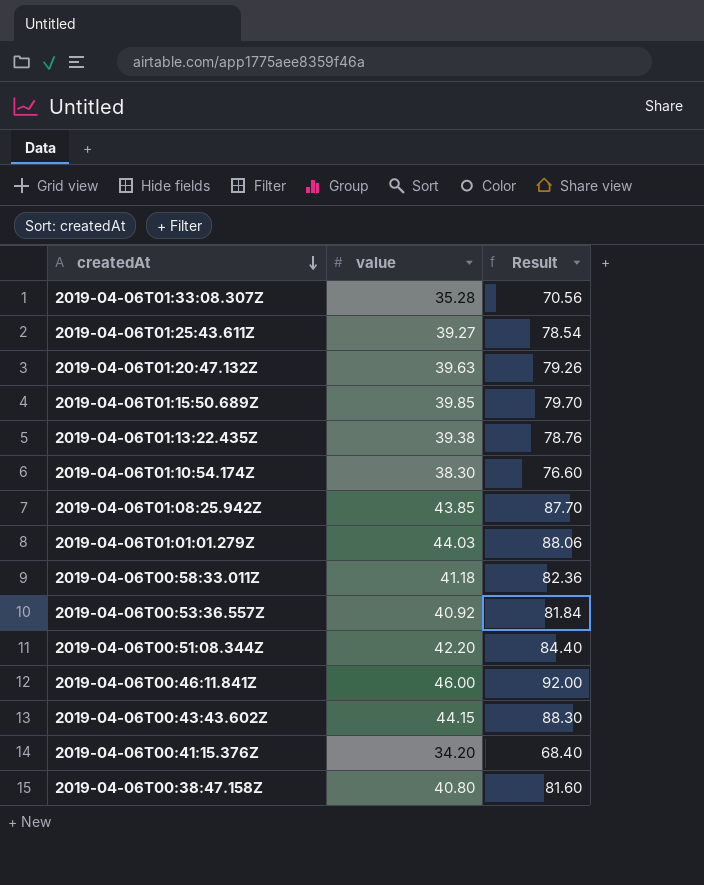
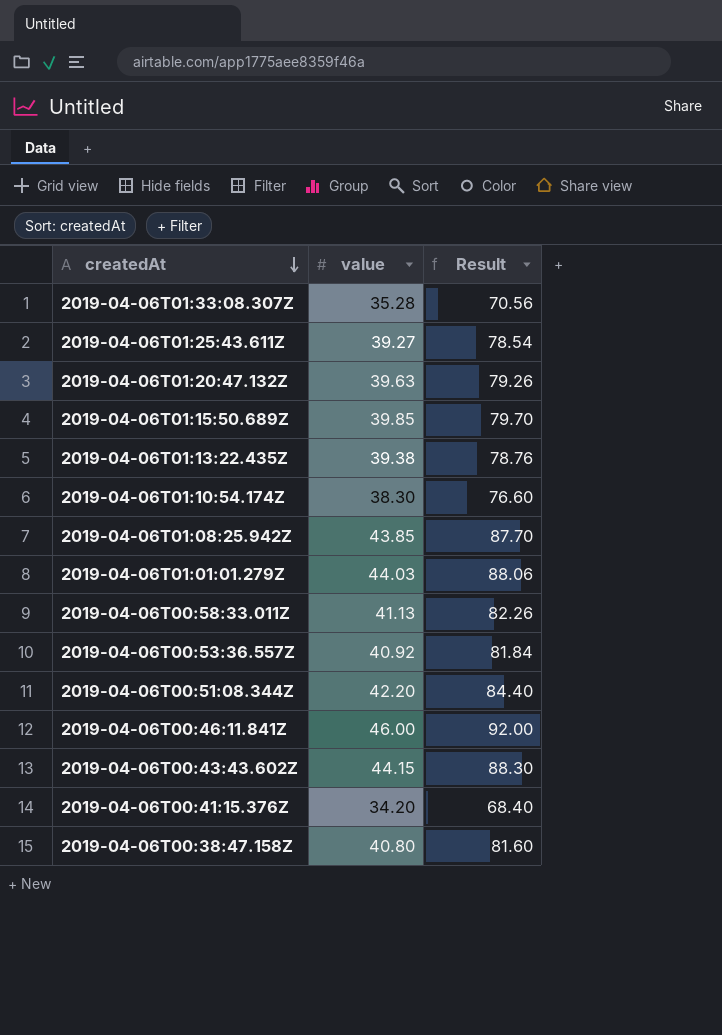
2019-04-06T00:58:33.011Z | value: 41.18 -> 41.13
2019-04-06T00:58:33.011Z | Result: 82.36 -> 82.26

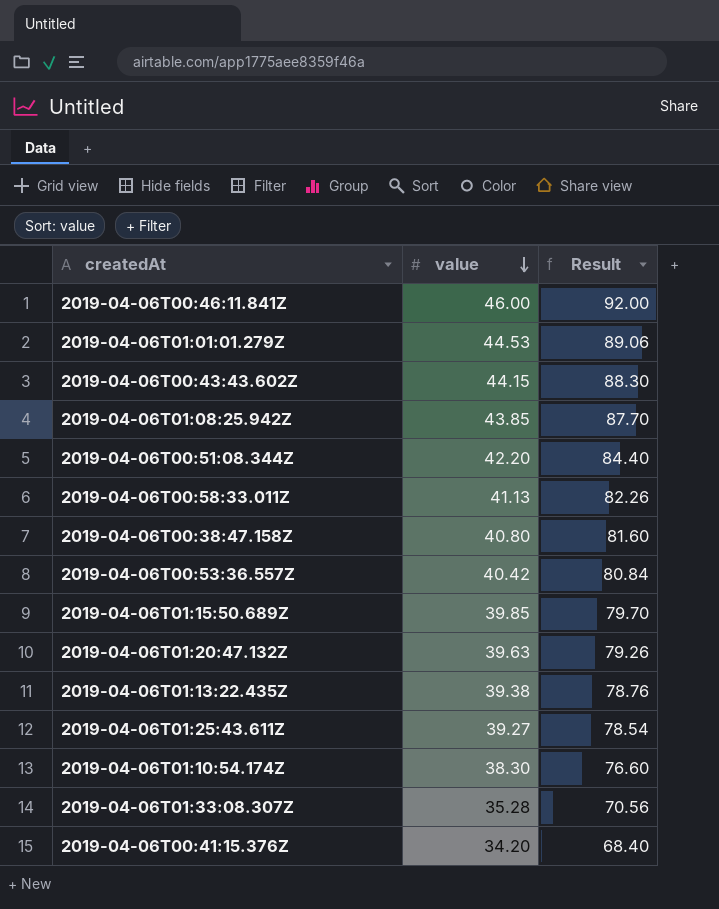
row order: createdAt descending -> value descending
2019-04-06T01:01:01.279Z | value: 44.03 -> 44.53
2019-04-06T01:01:01.279Z | Result: 88.06 -> 89.06
2019-04-06T00:53:36.557Z | value: 40.92 -> 40.42
2019-04-06T00:53:36.557Z | Result: 81.84 -> 80.84

